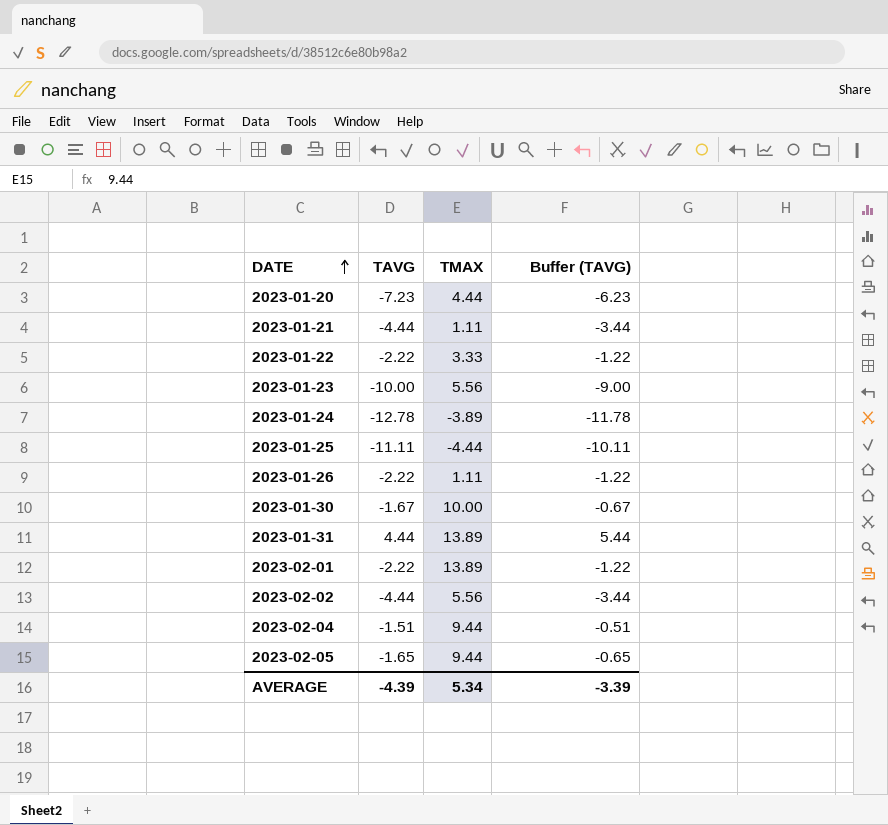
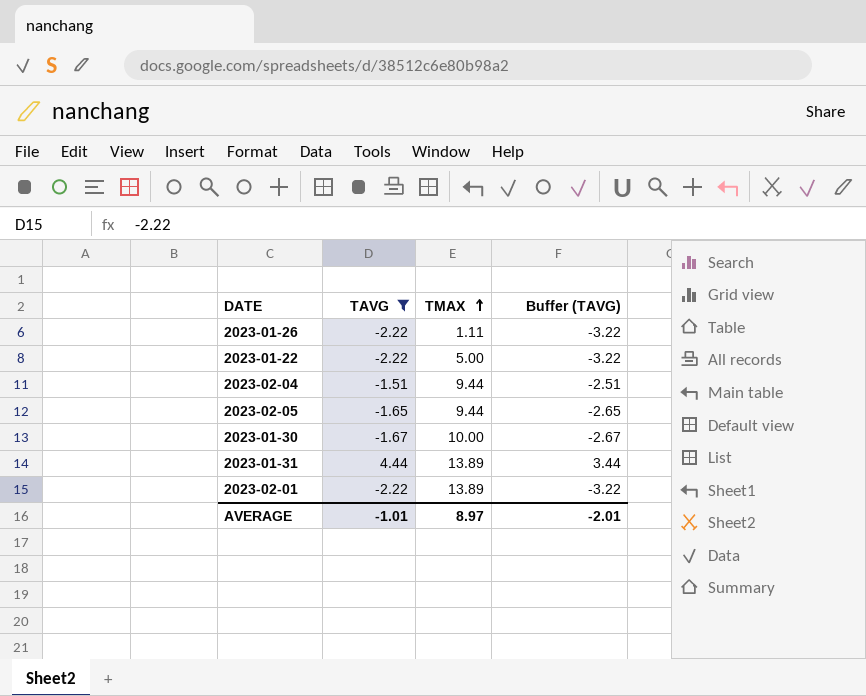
filter: none -> TAVG >= -2.22
row order: DATE ascending -> TMAX ascending
column Buffer (TAVG) | formula: [TAVG] + 1 -> [TAVG] - 1
2023-01-22 | TMAX: 3.33 -> 5.00
AVERAGE | TAVG: -4.39 -> -1.01
AVERAGE | TMAX: 5.34 -> 8.97
AVERAGE | Buffer (TAVG): -3.39 -> -2.01

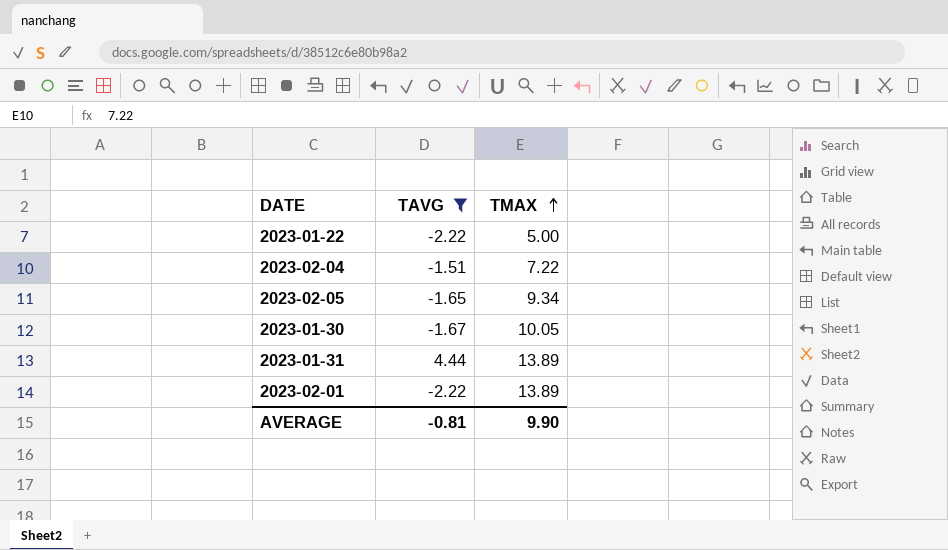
column Buffer (TAVG) | formula: [TAVG] - 1 -> none
row 2023-01-26: -2.22 | 1.11 | -3.22 -> none
2023-02-04 | TMAX: 9.44 -> 7.22
2023-02-05 | TMAX: 9.44 -> 9.34
2023-01-30 | TMAX: 10.00 -> 10.05
AVERAGE | TAVG: -1.01 -> -0.81
AVERAGE | TMAX: 8.97 -> 9.90

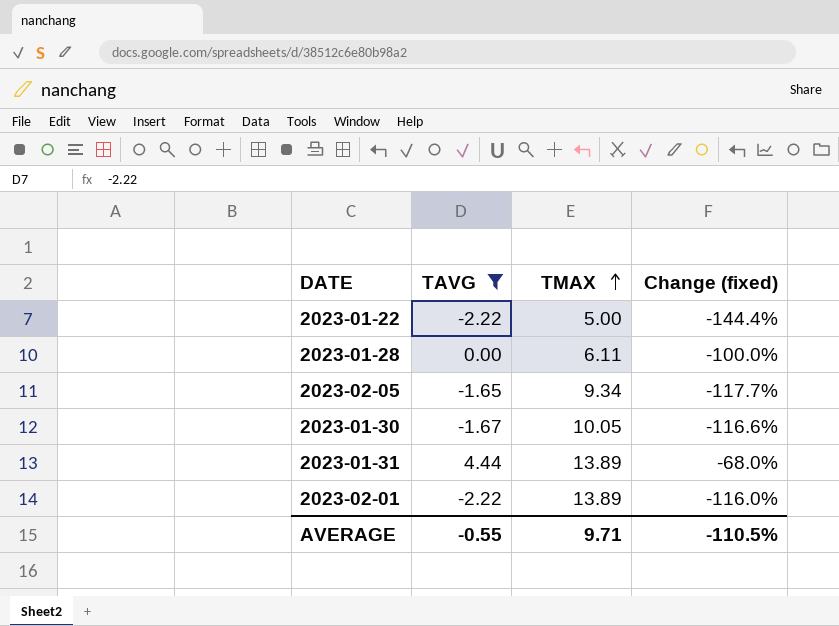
column Change (fixed) | formula: none -> ([TAVG] - [TMAX]) / [TMAX]
row 2023-02-04: -1.51 | 7.22 -> none
row 2023-01-28: none -> 0.00 | 6.11 | -100.0%
AVERAGE | TAVG: -0.81 -> -0.55
AVERAGE | TMAX: 9.90 -> 9.71

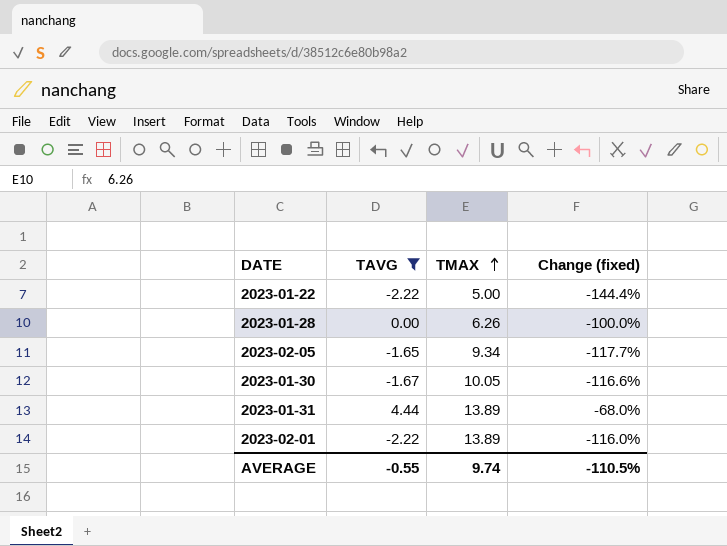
2023-01-28 | TMAX: 6.11 -> 6.26
AVERAGE | TMAX: 9.71 -> 9.74

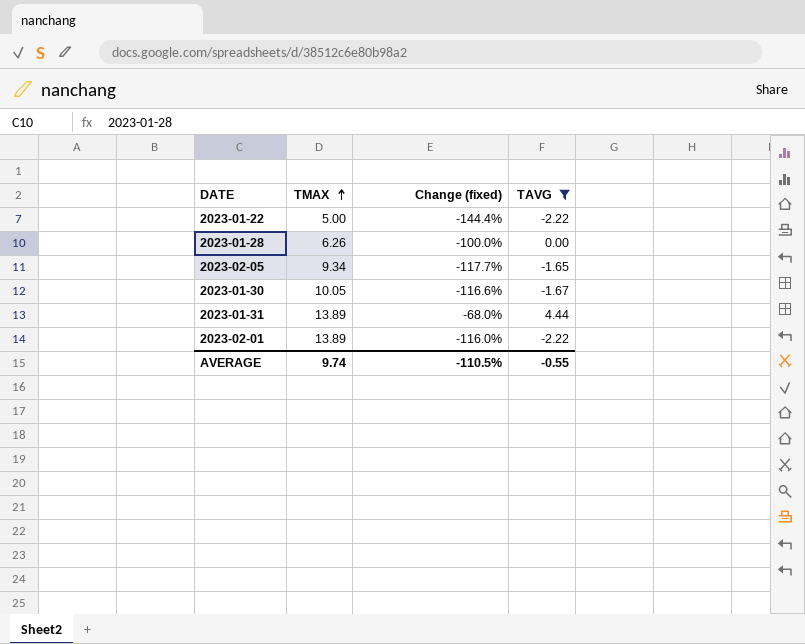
column TAVG | position: 2 -> 4

